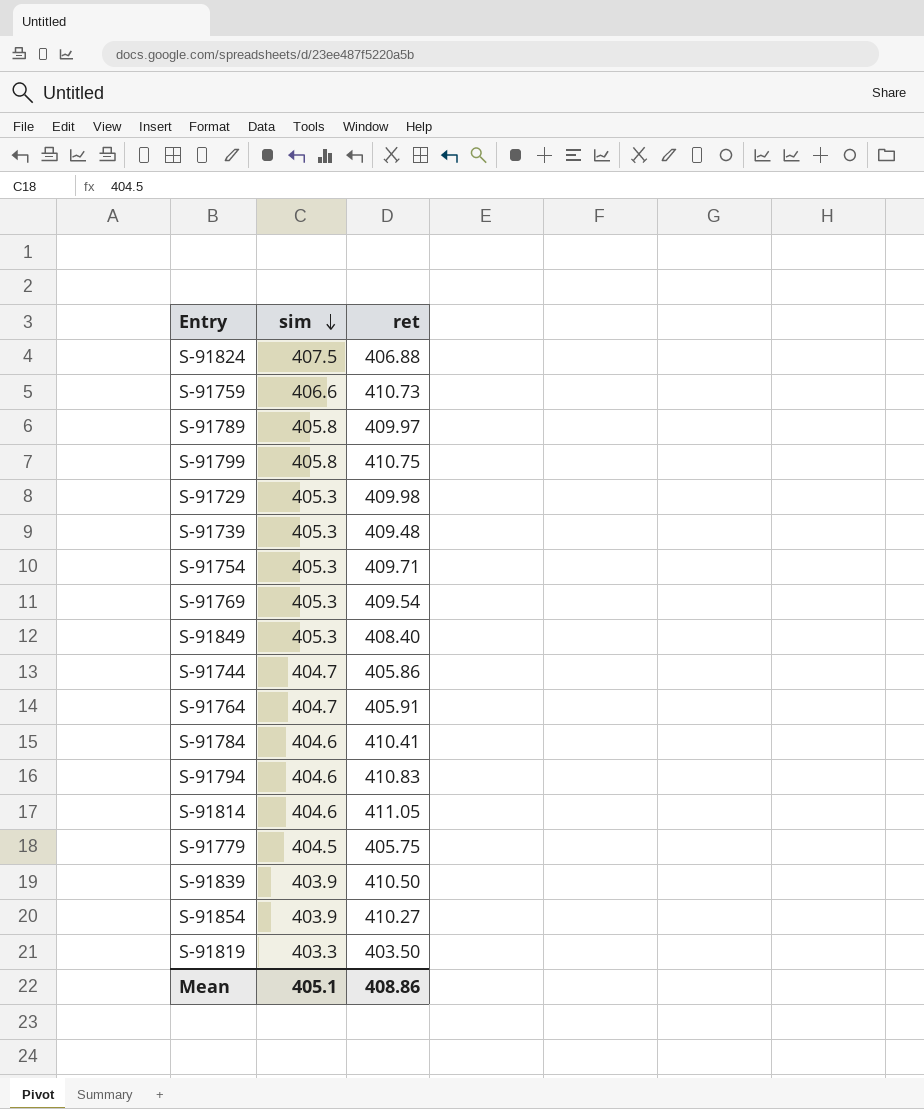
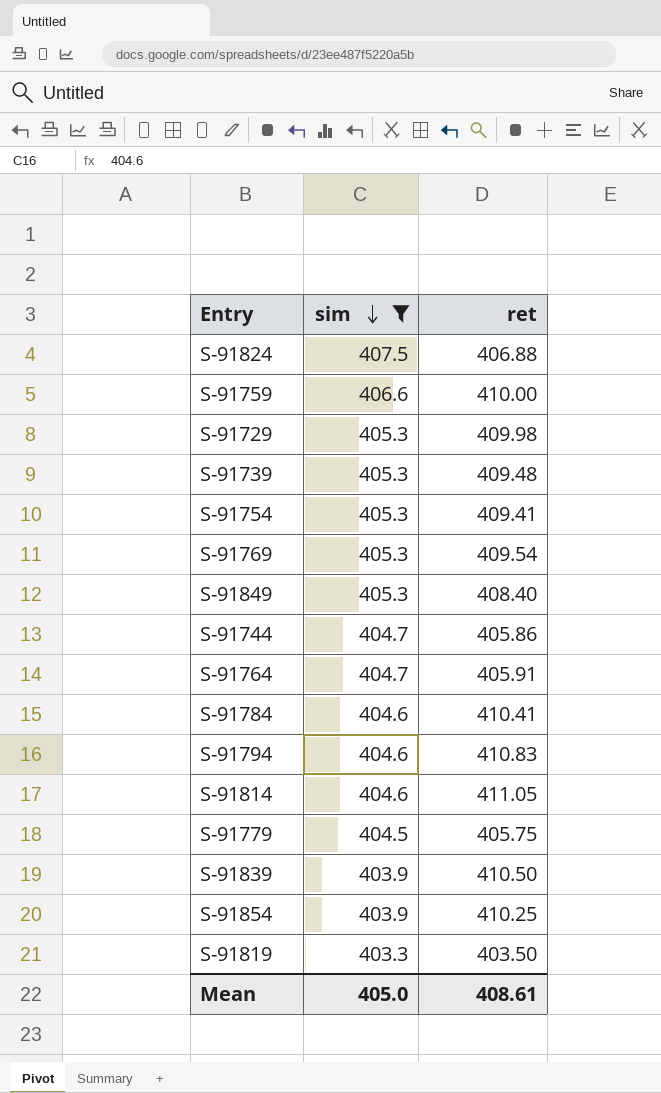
filter: none -> sim != 405.8
S-91759 | ret: 410.73 -> 410.00
S-91754 | ret: 409.71 -> 409.41
S-91854 | ret: 410.27 -> 410.25
Mean | sim: 405.1 -> 405.0
Mean | ret: 408.86 -> 408.61

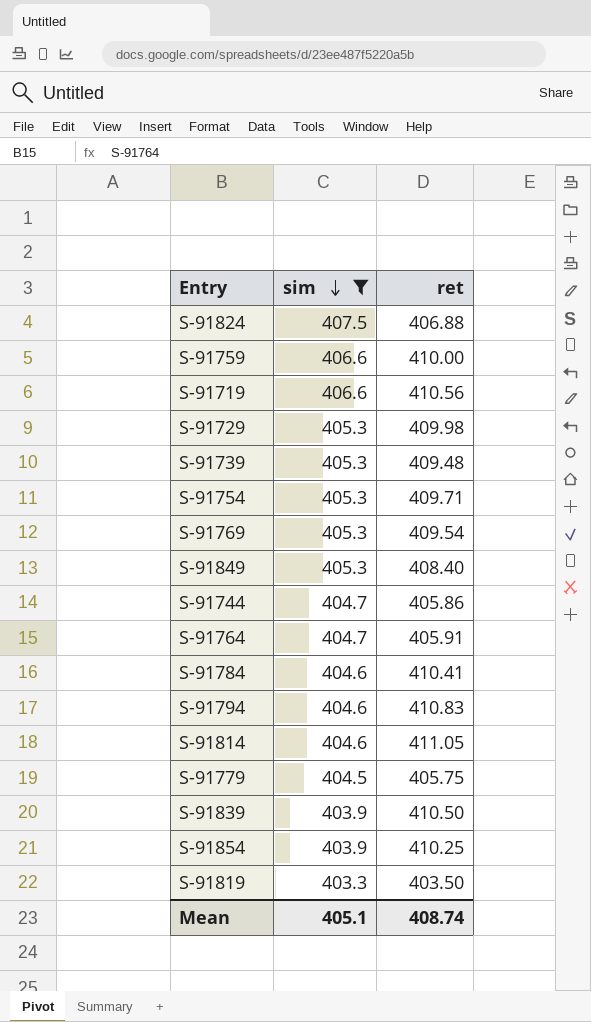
row S-91719: none -> 406.6 | 410.56
S-91754 | ret: 409.41 -> 409.71
Mean | sim: 405.0 -> 405.1
Mean | ret: 408.61 -> 408.74

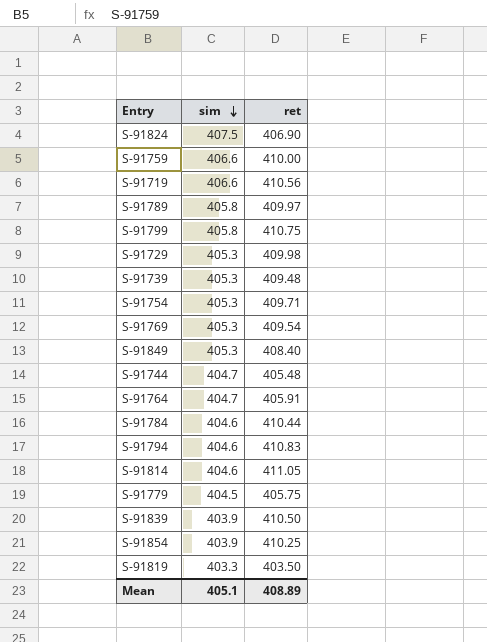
filter: sim != 405.8 -> none
S-91824 | ret: 406.88 -> 406.90
S-91744 | ret: 405.86 -> 405.48
S-91784 | ret: 410.41 -> 410.44
Mean | ret: 408.74 -> 408.89

